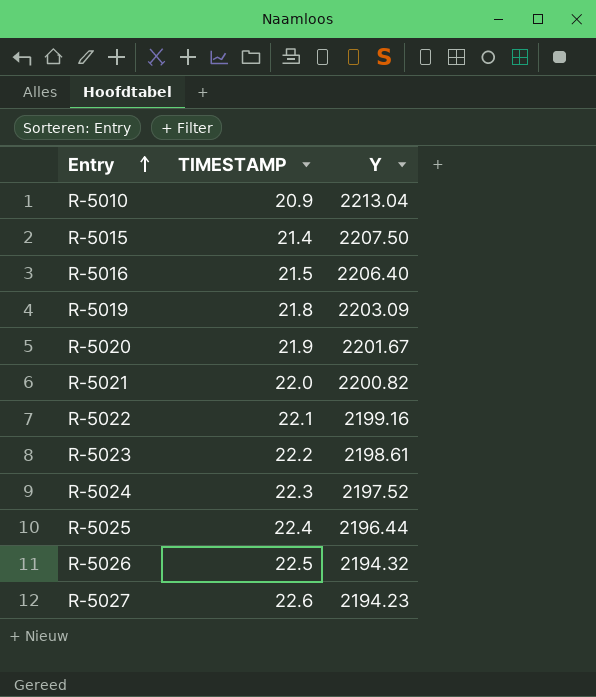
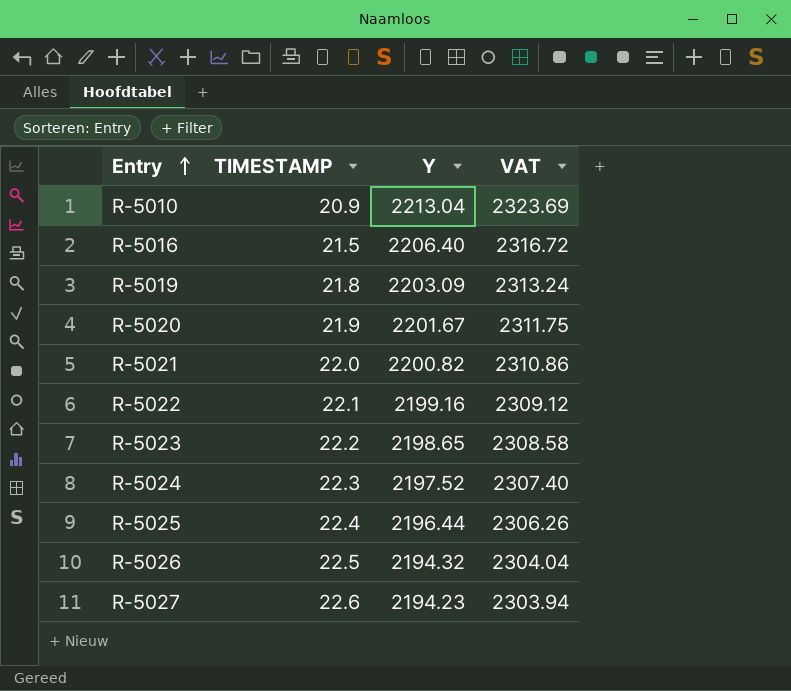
column VAT | formula: none -> [Y] * 1.05
row R-5015: 21.4 | 2207.50 -> none
R-5023 | Y: 2198.61 -> 2198.65

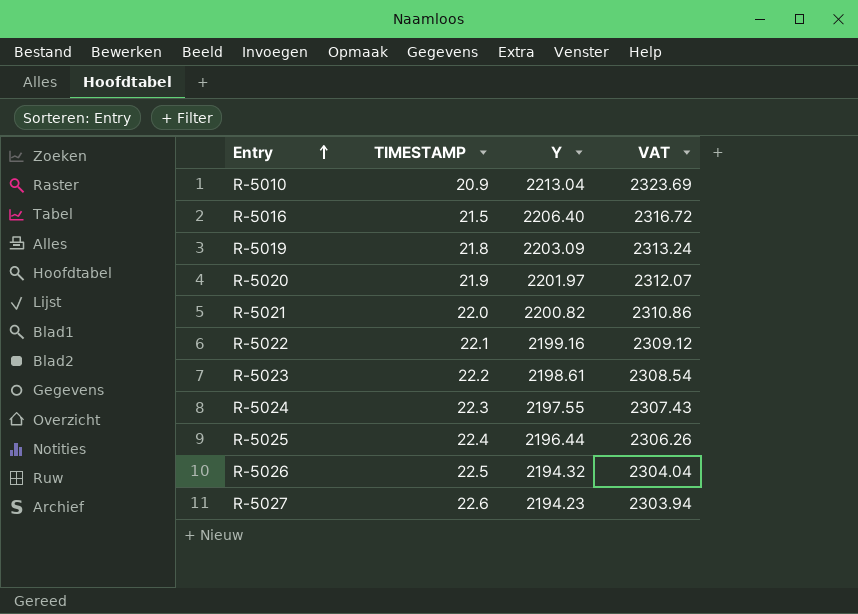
R-5020 | Y: 2201.67 -> 2201.97
R-5020 | VAT: 2311.75 -> 2312.07
R-5023 | Y: 2198.65 -> 2198.61
R-5023 | VAT: 2308.58 -> 2308.54
R-5024 | Y: 2197.52 -> 2197.55
R-5024 | VAT: 2307.40 -> 2307.43

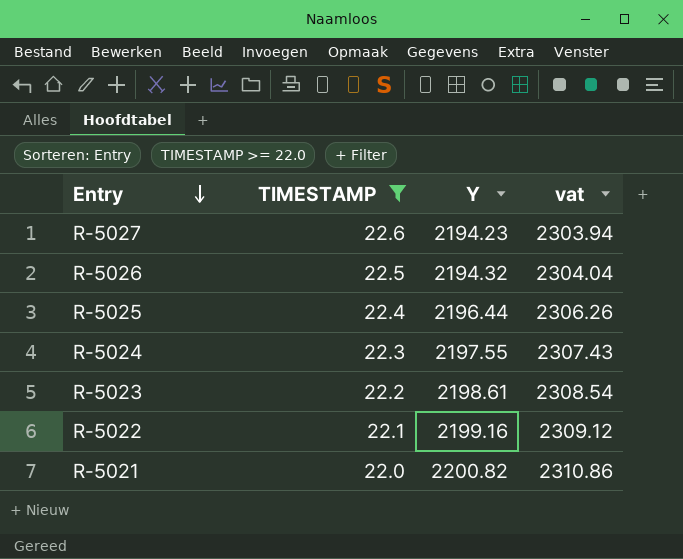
filter: none -> TIMESTAMP >= 22.0
row order: Entry ascending -> Entry descending
column name: VAT -> vat

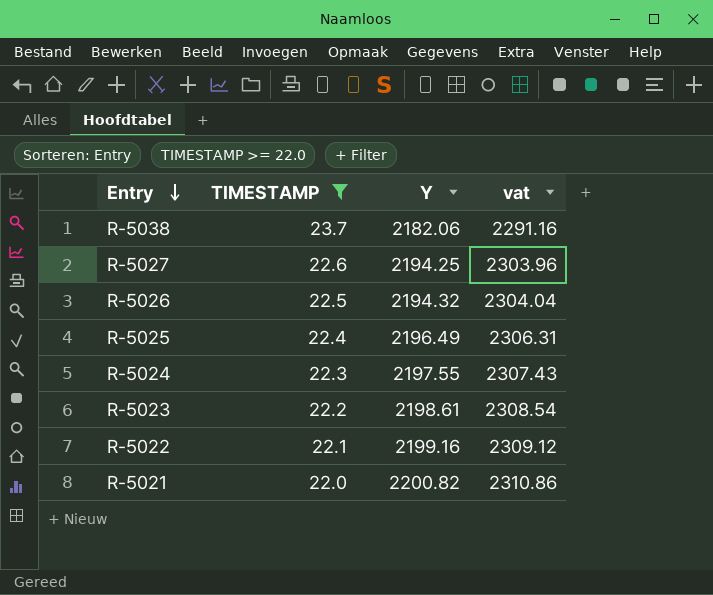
row R-5038: none -> 23.7 | 2182.06 | 2291.16
R-5027 | Y: 2194.23 -> 2194.25
R-5027 | vat: 2303.94 -> 2303.96
R-5025 | Y: 2196.44 -> 2196.49
R-5025 | vat: 2306.26 -> 2306.31

